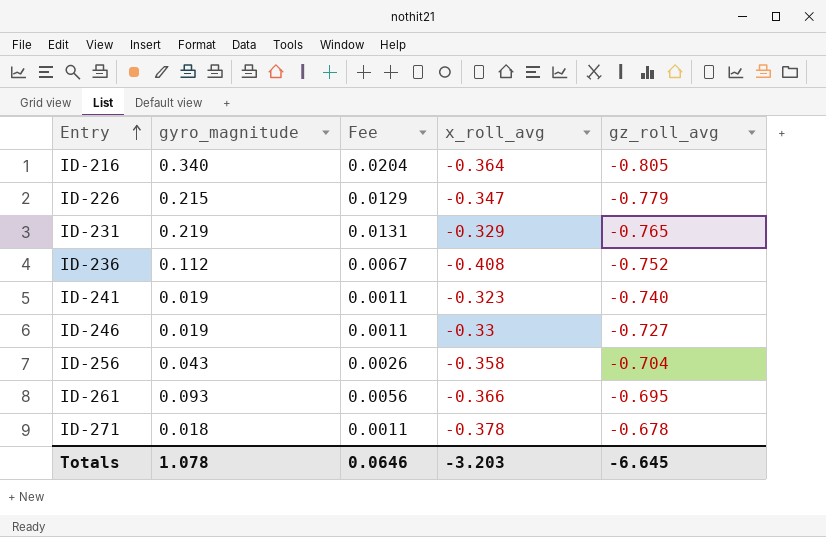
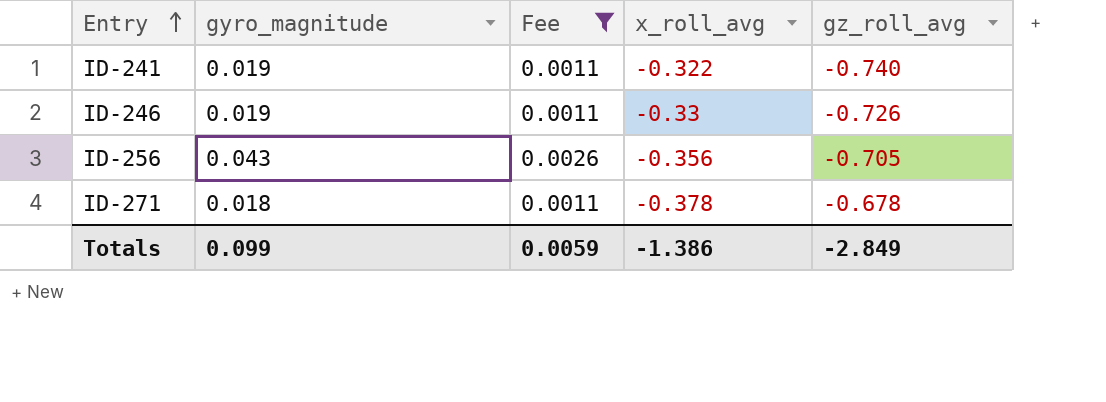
filter: none -> Fee <= 0.0026
ID-241 | x_roll_avg: -0.323 -> -0.322
ID-246 | gz_roll_avg: -0.727 -> -0.726
ID-256 | x_roll_avg: -0.358 -> -0.356
ID-256 | gz_roll_avg: -0.704 -> -0.705
Totals | gyro_magnitude: 1.078 -> 0.099
Totals | Fee: 0.0646 -> 0.0059
Totals | x_roll_avg: -3.203 -> -1.386
Totals | gz_roll_avg: -6.645 -> -2.849

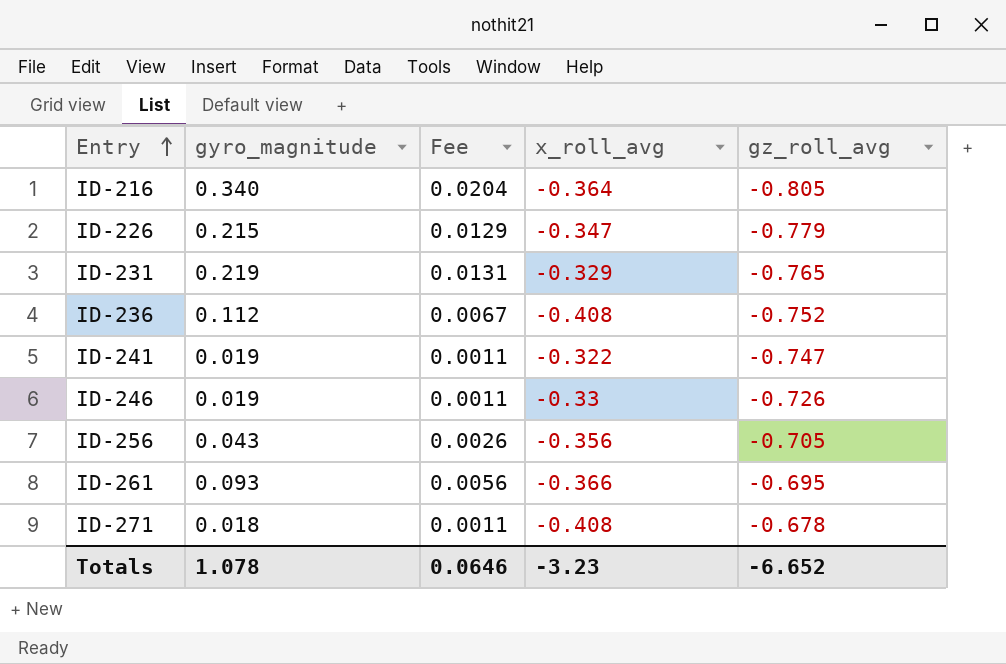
filter: Fee <= 0.0026 -> none
ID-241 | gz_roll_avg: -0.740 -> -0.747
ID-271 | x_roll_avg: -0.378 -> -0.408
Totals | gyro_magnitude: 0.099 -> 1.078
Totals | Fee: 0.0059 -> 0.0646
Totals | x_roll_avg: -1.386 -> -3.23
Totals | gz_roll_avg: -2.849 -> -6.652

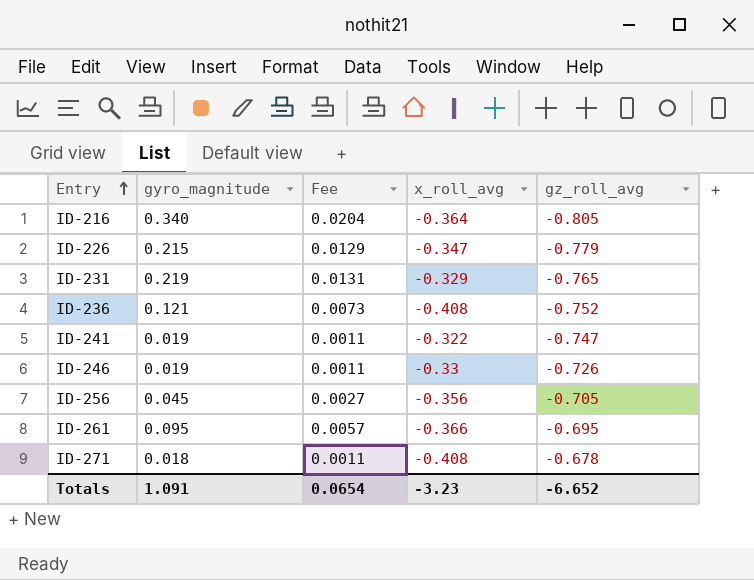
ID-236 | gyro_magnitude: 0.112 -> 0.121
ID-236 | Fee: 0.0067 -> 0.0073
ID-256 | gyro_magnitude: 0.043 -> 0.045
ID-256 | Fee: 0.0026 -> 0.0027
ID-261 | gyro_magnitude: 0.093 -> 0.095
ID-261 | Fee: 0.0056 -> 0.0057
Totals | gyro_magnitude: 1.078 -> 1.091
Totals | Fee: 0.0646 -> 0.0654

